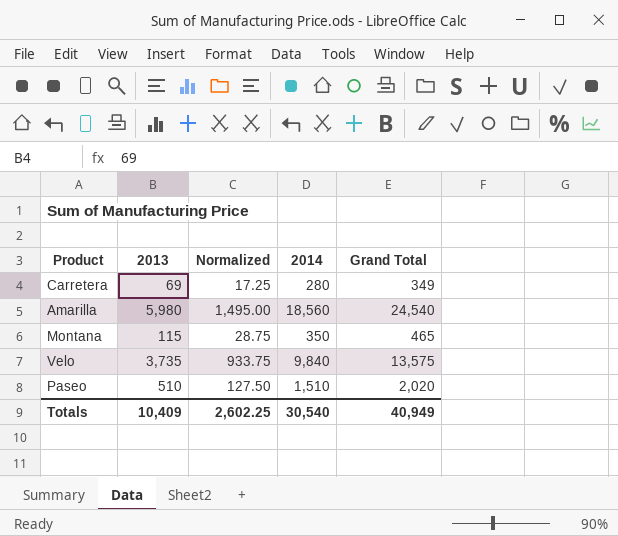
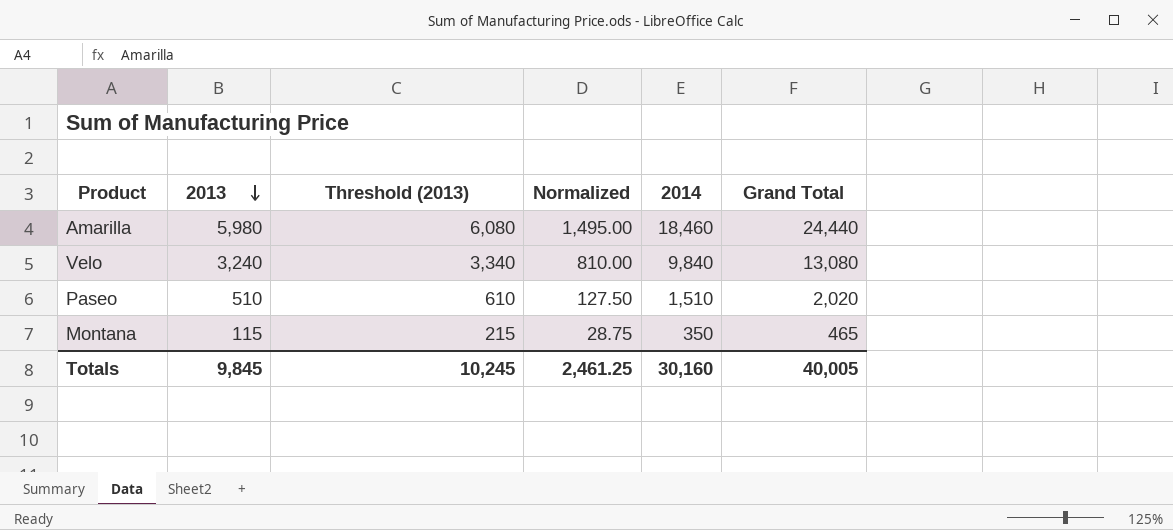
row order: none -> 2013 descending
column Threshold (2013) | formula: none -> [2013] + 100
row Carretera: 69 | 17.25 | 280 | 349 -> none
Amarilla | 2014: 18,560 -> 18,460
Amarilla | Grand Total: 24,540 -> 24,440
Velo | 2013: 3,735 -> 3,240
Velo | Normalized: 933.75 -> 810.00
Velo | Grand Total: 13,575 -> 13,080
Totals | 2013: 10,409 -> 9,845
Totals | Normalized: 2,602.25 -> 2,461.25
Totals | 2014: 30,540 -> 30,160
Totals | Grand Total: 40,949 -> 40,005

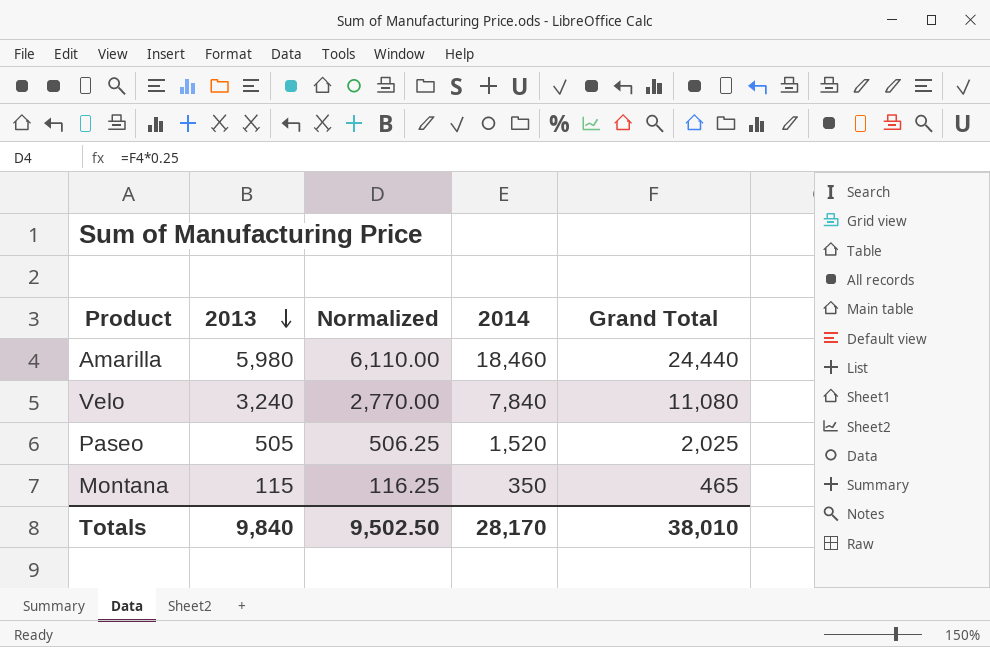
column Threshold (2013) | formula: [2013] + 100 -> none
column Normalized | formula: [2013] * 0.25 -> [Grand Total] * 0.25
Velo | 2014: 9,840 -> 7,840
Velo | Grand Total: 13,080 -> 11,080
Paseo | 2013: 510 -> 505
Paseo | 2014: 1,510 -> 1,520
Paseo | Grand Total: 2,020 -> 2,025
Totals | 2013: 9,845 -> 9,840
Totals | Normalized: 2,461.25 -> 9,502.50
Totals | 2014: 30,160 -> 28,170
Totals | Grand Total: 40,005 -> 38,010

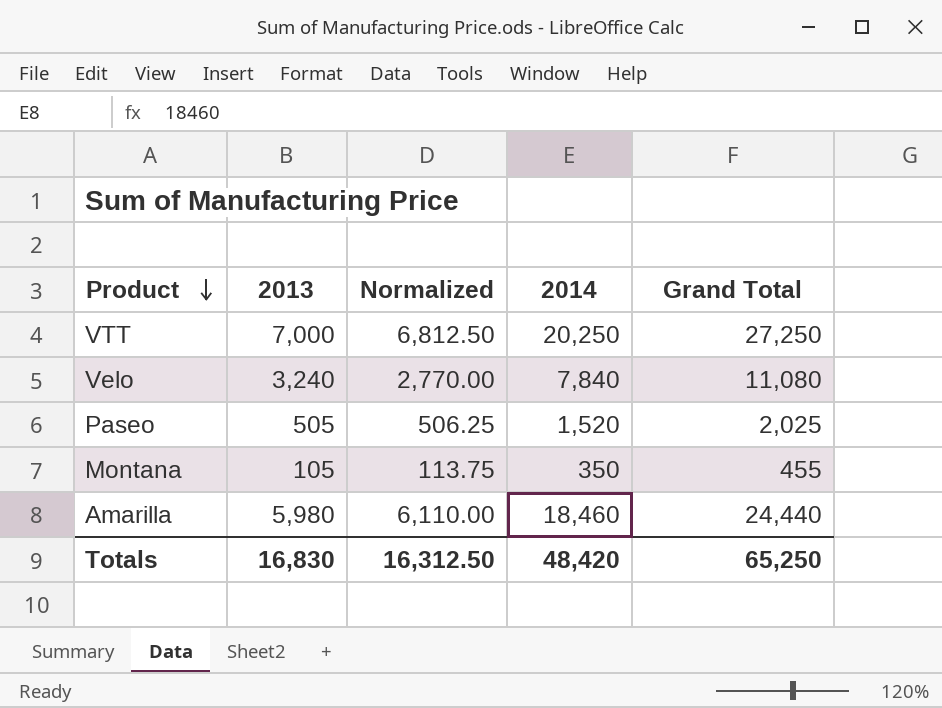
row order: 2013 descending -> Product descending
row VTT: none -> 7,000 | 6,812.50 | 20,250 | 27,250
Montana | 2013: 115 -> 105
Montana | Normalized: 116.25 -> 113.75
Montana | Grand Total: 465 -> 455
Totals | 2013: 9,840 -> 16,830
Totals | Normalized: 9,502.50 -> 16,312.50
Totals | 2014: 28,170 -> 48,420
Totals | Grand Total: 38,010 -> 65,250

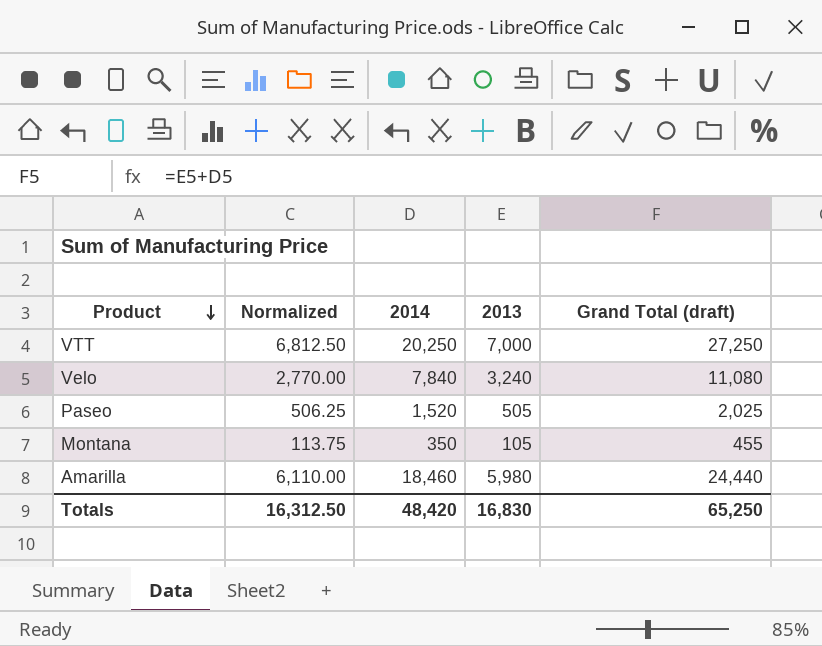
column 2013 | position: 2 -> 4
column name: Grand Total -> Grand Total (draft)

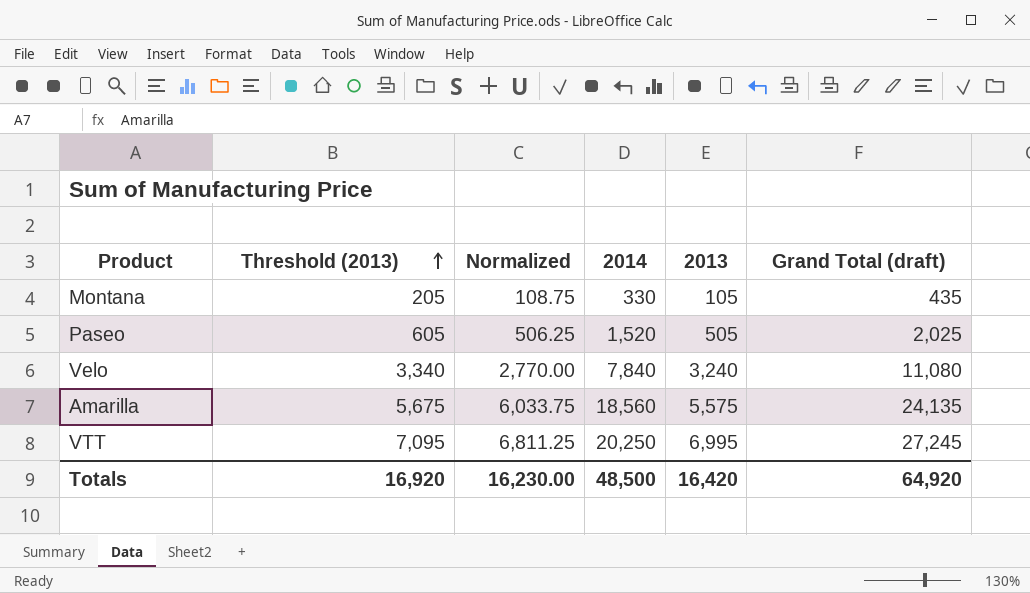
row order: Product descending -> Threshold (2013) ascending
column Threshold (2013) | formula: none -> [2013] + 100
Montana | Normalized: 113.75 -> 108.75
Montana | 2014: 350 -> 330
Montana | Grand Total (draft): 455 -> 435
Amarilla | Normalized: 6,110.00 -> 6,033.75
Amarilla | 2014: 18,460 -> 18,560
Amarilla | 2013: 5,980 -> 5,575
Amarilla | Grand Total (draft): 24,440 -> 24,135
VTT | Normalized: 6,812.50 -> 6,811.25
VTT | 2013: 7,000 -> 6,995
VTT | Grand Total (draft): 27,250 -> 27,245
Totals | Normalized: 16,312.50 -> 16,230.00
Totals | 2014: 48,420 -> 48,500
Totals | 2013: 16,830 -> 16,420
Totals | Grand Total (draft): 65,250 -> 64,920

